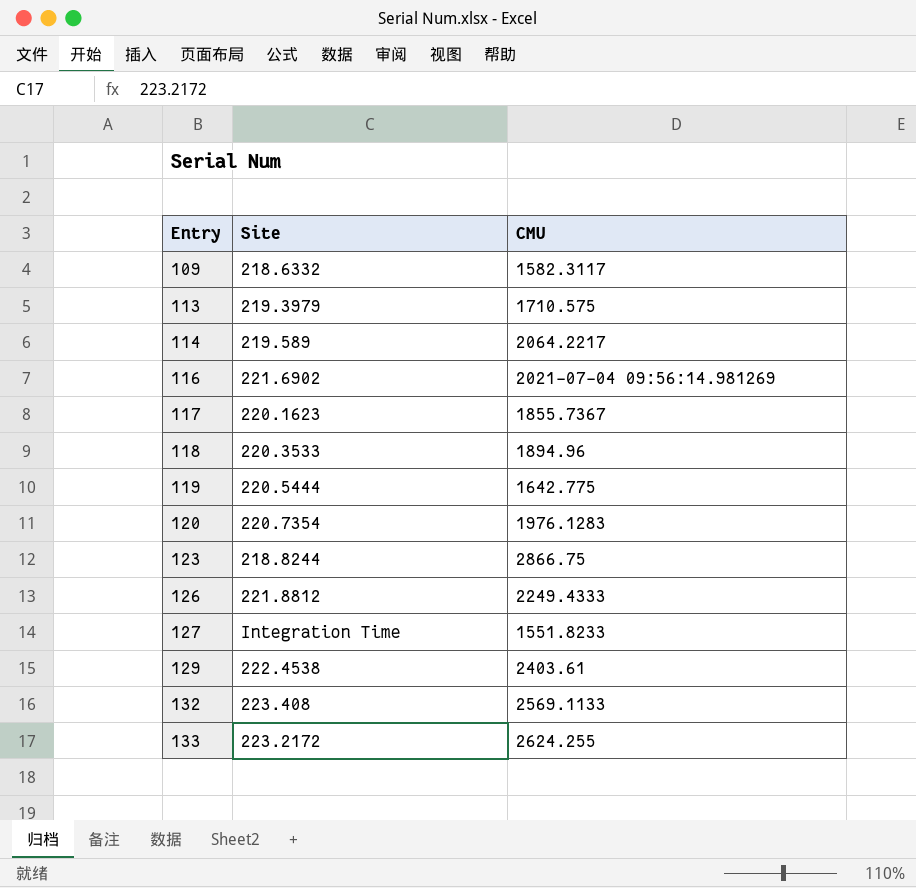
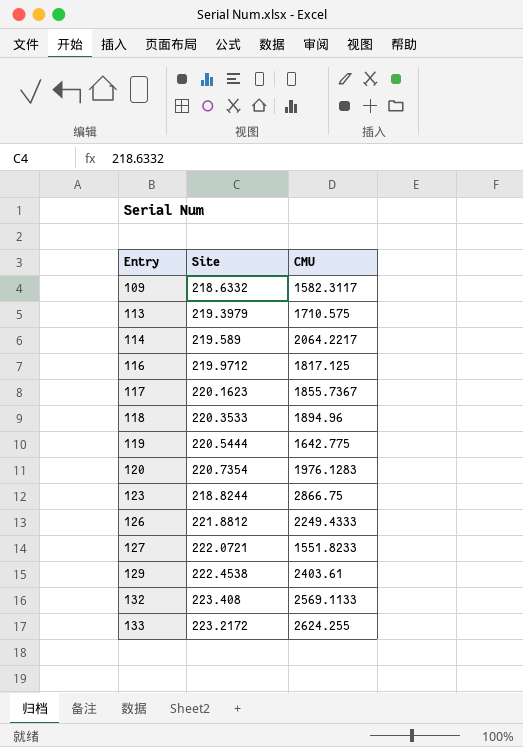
116 | Site: 221.6902 -> 219.9712
116 | CMU: 2021-07-04 09:56:14.981269 -> 1817.125
127 | Site: Integration Time -> 222.0721

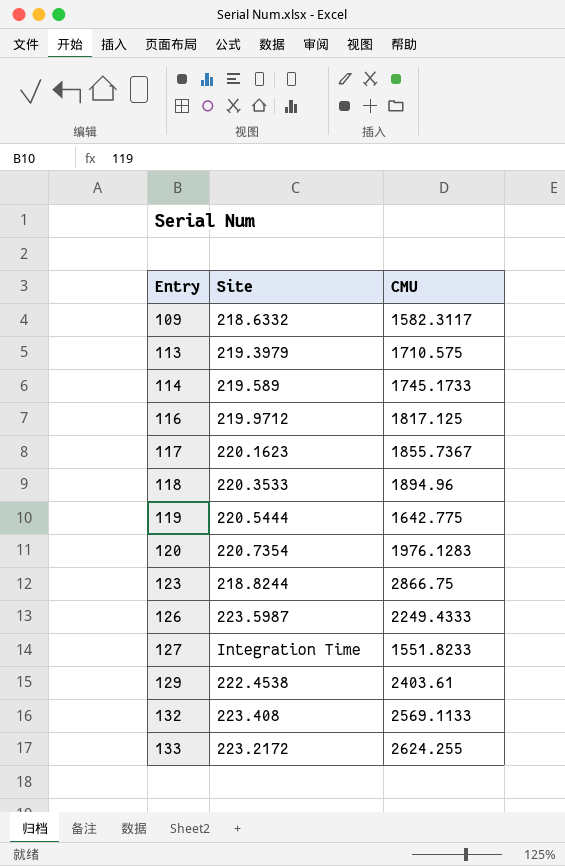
114 | CMU: 2064.2217 -> 1745.1733
126 | Site: 221.8812 -> 223.5987
127 | Site: 222.0721 -> Integration Time

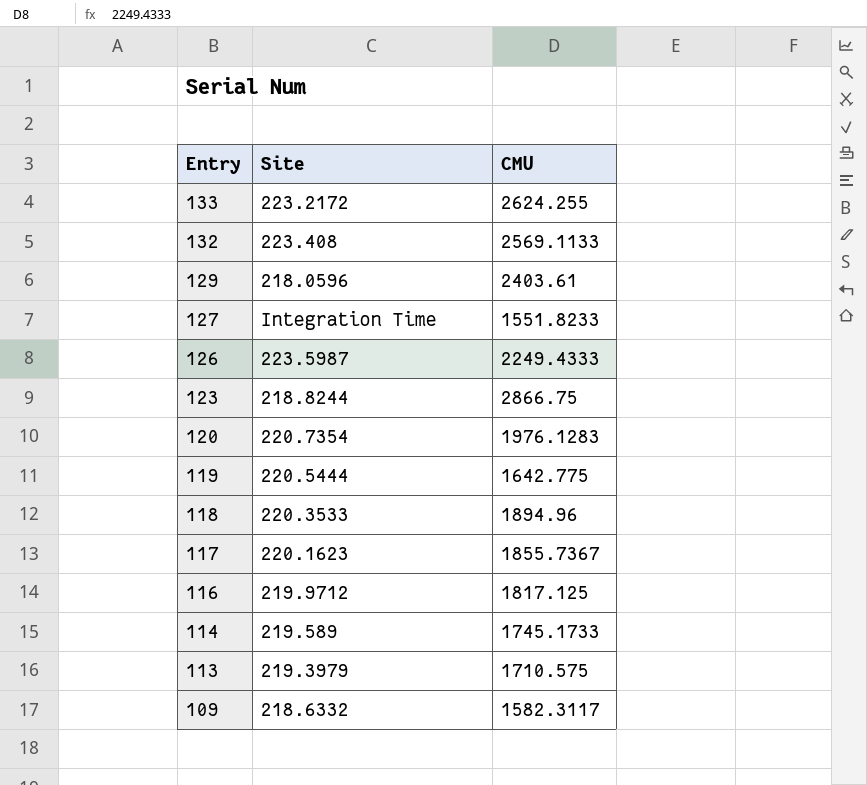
row order: Entry ascending -> Entry descending
129 | Site: 222.4538 -> 218.0596

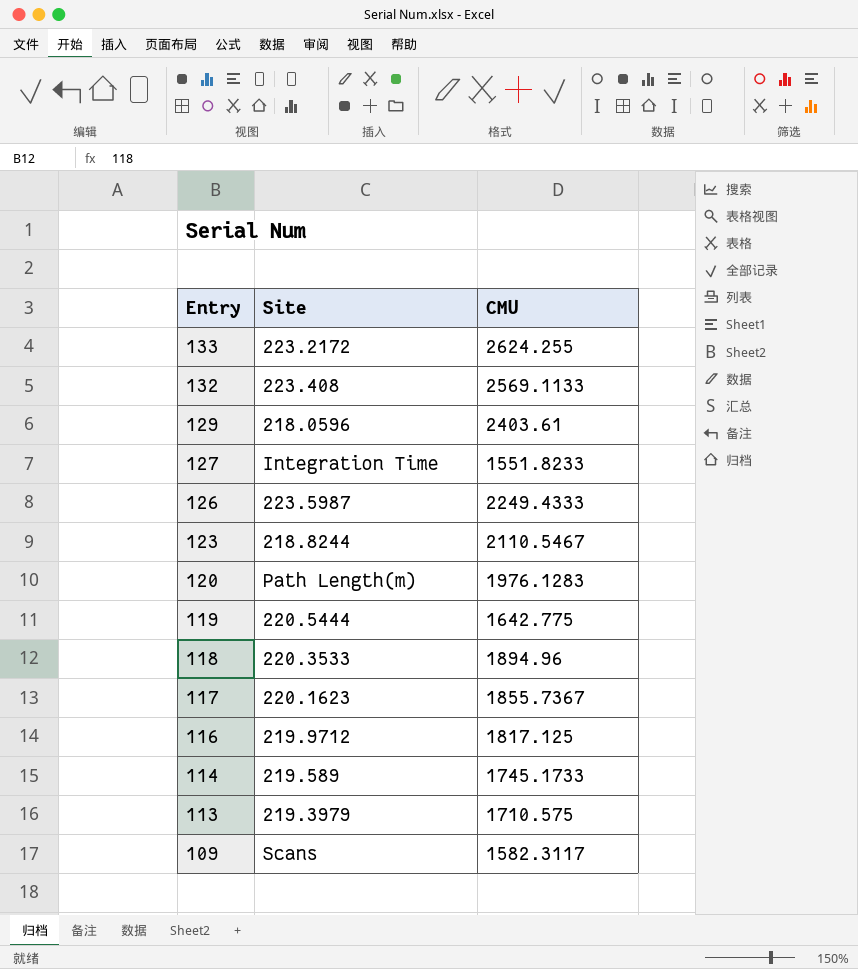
123 | CMU: 2866.75 -> 2110.5467
120 | Site: 220.7354 -> Path Length(m)
109 | Site: 218.6332 -> Scans

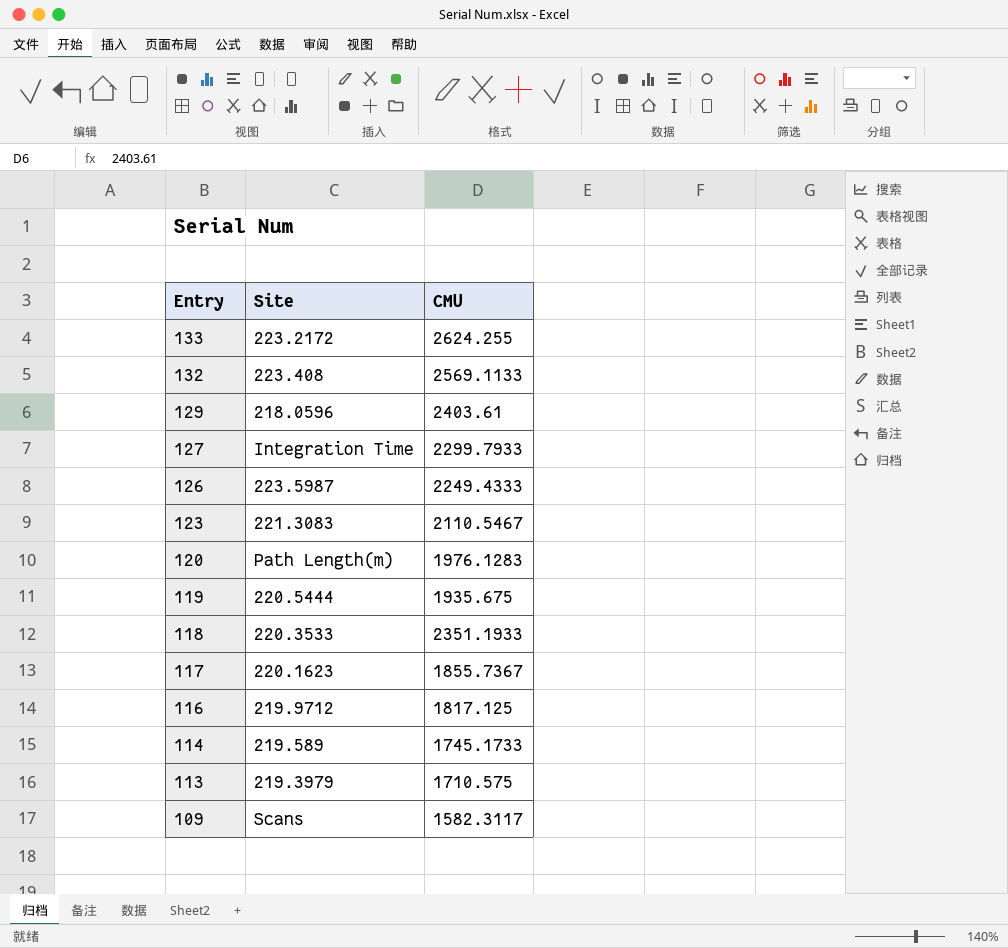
127 | CMU: 1551.8233 -> 2299.7933
123 | Site: 218.8244 -> 221.3083
119 | CMU: 1642.775 -> 1935.675
118 | CMU: 1894.96 -> 2351.1933

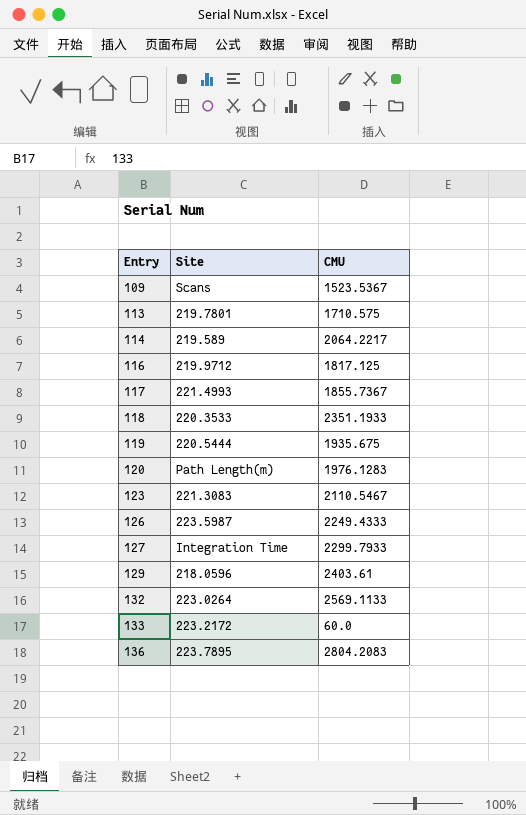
row order: Entry descending -> Entry ascending
109 | CMU: 1582.3117 -> 1523.5367
113 | Site: 219.3979 -> 219.7801
114 | CMU: 1745.1733 -> 2064.2217
117 | Site: 220.1623 -> 221.4993
132 | Site: 223.408 -> 223.0264
133 | CMU: 2624.255 -> 60.0
row 136: none -> 223.7895 | 2804.2083

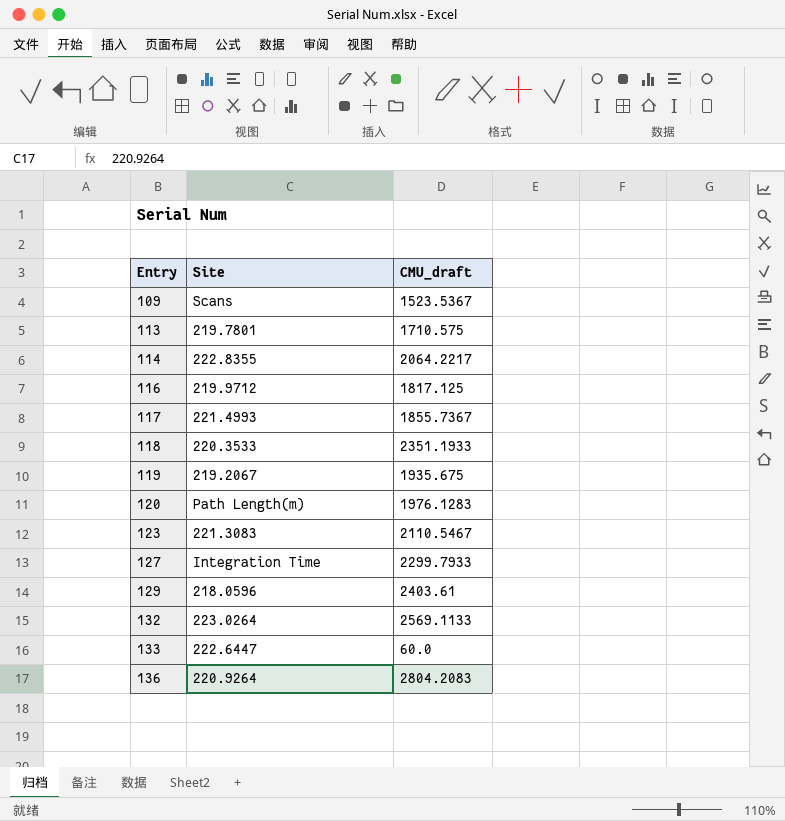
column name: CMU -> CMU_draft
row 126: 223.5987 | 2249.4333 -> none
114 | Site: 219.589 -> 222.8355
119 | Site: 220.5444 -> 219.2067
133 | Site: 223.2172 -> 222.6447
136 | Site: 223.7895 -> 220.9264

